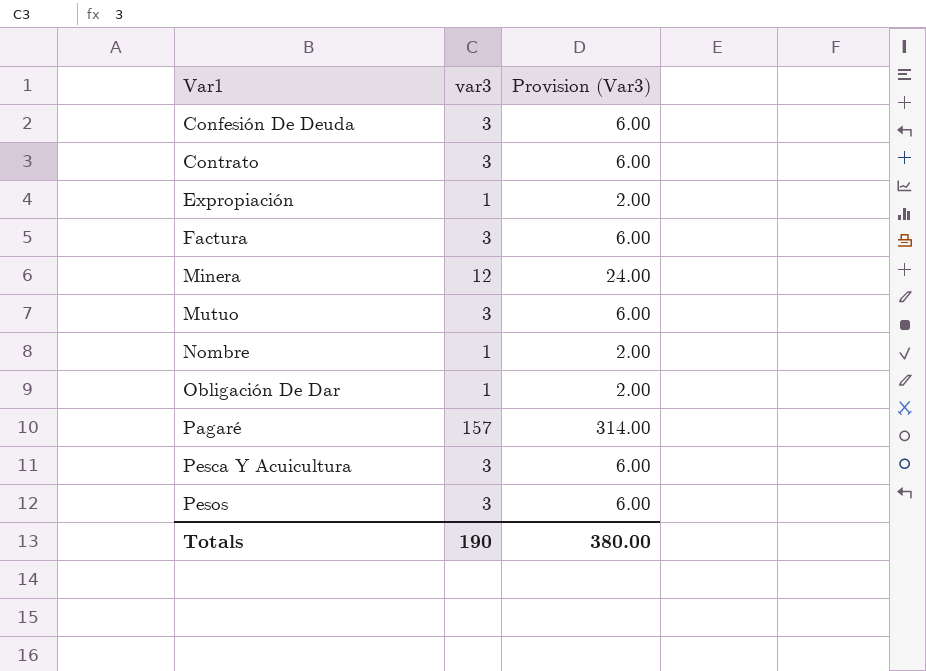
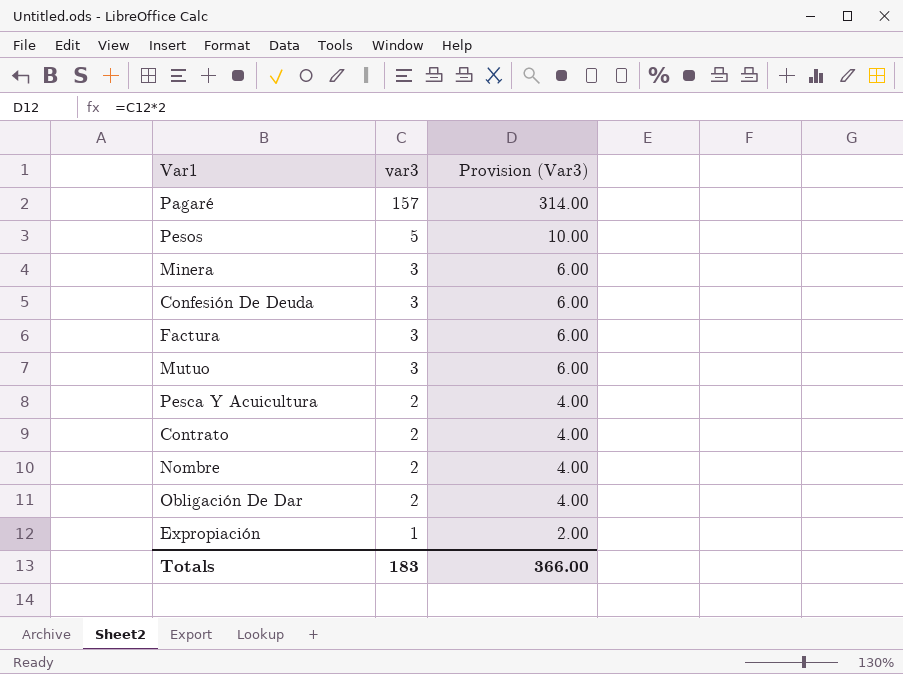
row order: Var1 ascending -> var3 descending
Pesos | var3: 3 -> 5
Pesos | Provision (Var3): 6.00 -> 10.00
Minera | var3: 12 -> 3
Minera | Provision (Var3): 24.00 -> 6.00
Pesca Y Acuicultura | var3: 3 -> 2
Pesca Y Acuicultura | Provision (Var3): 6.00 -> 4.00
Contrato | var3: 3 -> 2
Contrato | Provision (Var3): 6.00 -> 4.00
Nombre | var3: 1 -> 2
Nombre | Provision (Var3): 2.00 -> 4.00
Obligación De Dar | var3: 1 -> 2
Obligación De Dar | Provision (Var3): 2.00 -> 4.00
Totals | var3: 190 -> 183
Totals | Provision (Var3): 380.00 -> 366.00

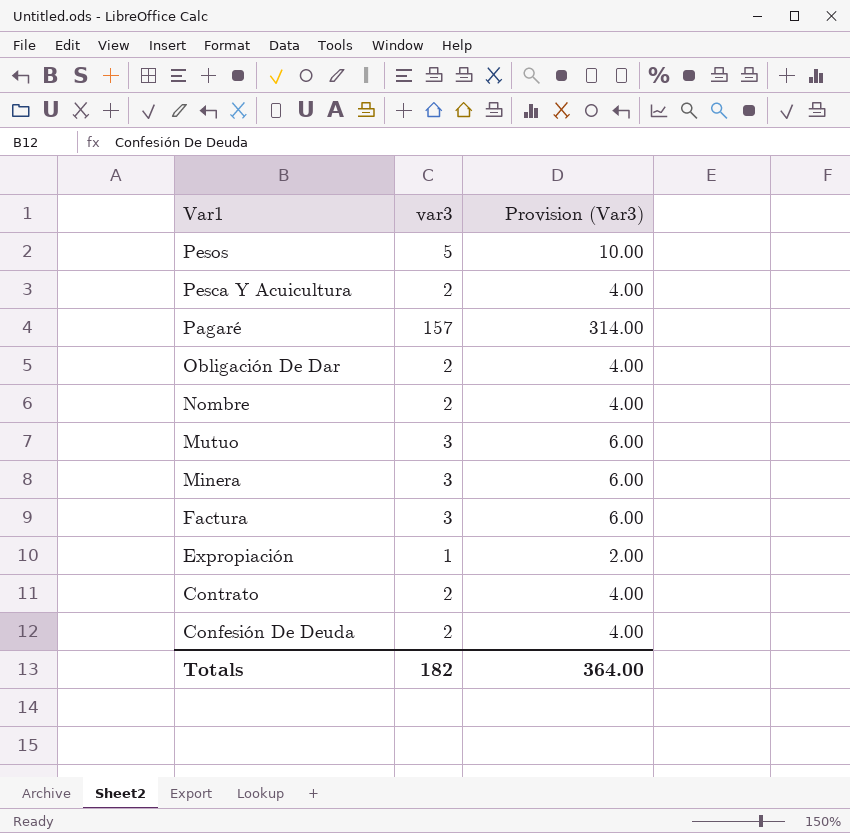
row order: var3 descending -> Var1 descending
Confesión De Deuda | var3: 3 -> 2
Confesión De Deuda | Provision (Var3): 6.00 -> 4.00
Totals | var3: 183 -> 182
Totals | Provision (Var3): 366.00 -> 364.00

